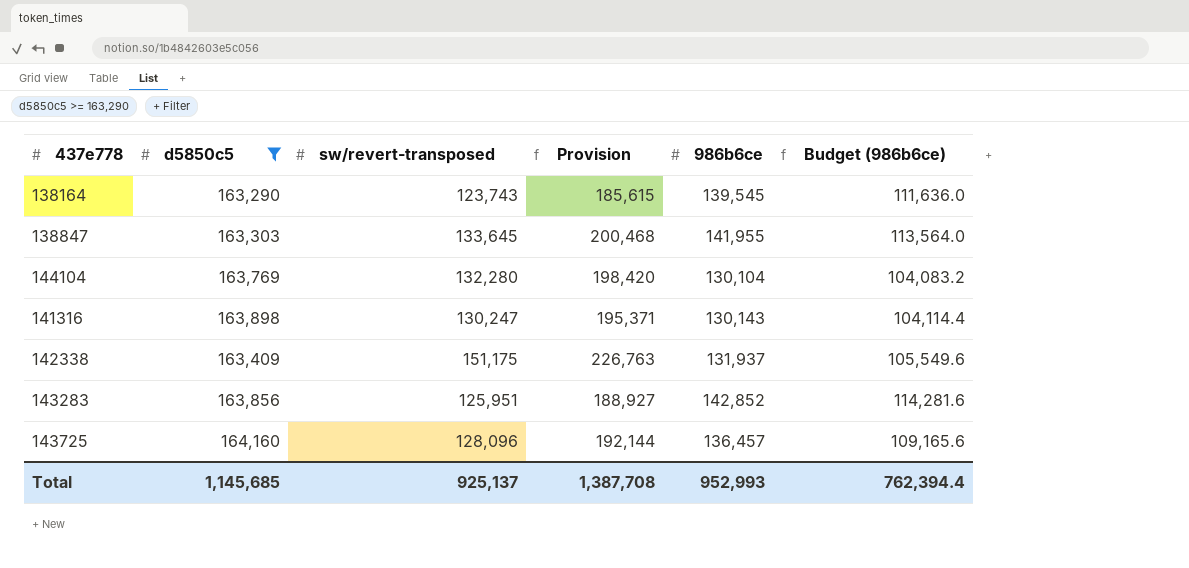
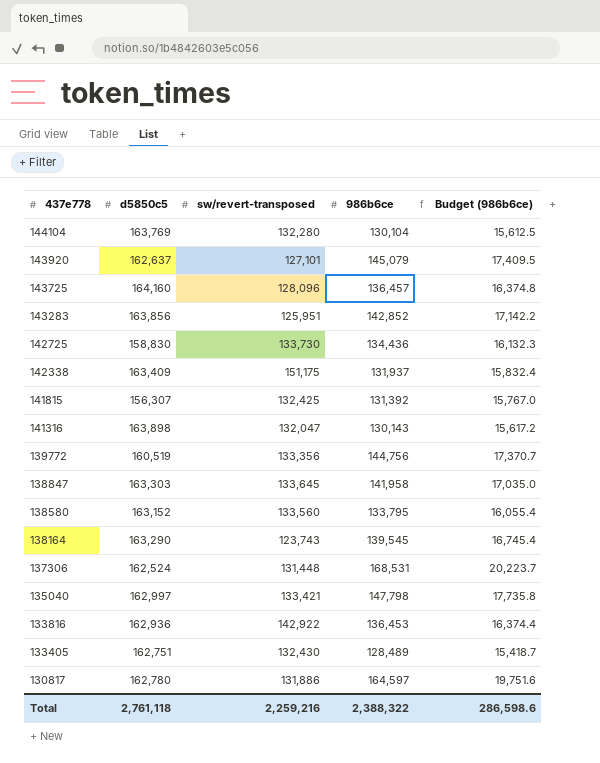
filter: d5850c5 >= 163,290 -> none
row order: none -> 437e778 descending
column Provision | formula: [sw/revert-transposed] * 1.5 -> none
column Budget (986b6ce) | formula: [986b6ce] * 0.8 -> [986b6ce] * 0.12
141316 | sw/revert-transposed: 130,247 -> 132,047
138847 | 986b6ce: 141,955 -> 141,958
Total | d5850c5: 1,145,685 -> 2,761,118
Total | sw/revert-transposed: 925,137 -> 2,259,216
Total | 986b6ce: 952,993 -> 2,388,322
Total | Budget (986b6ce): 762,394.4 -> 286,598.6

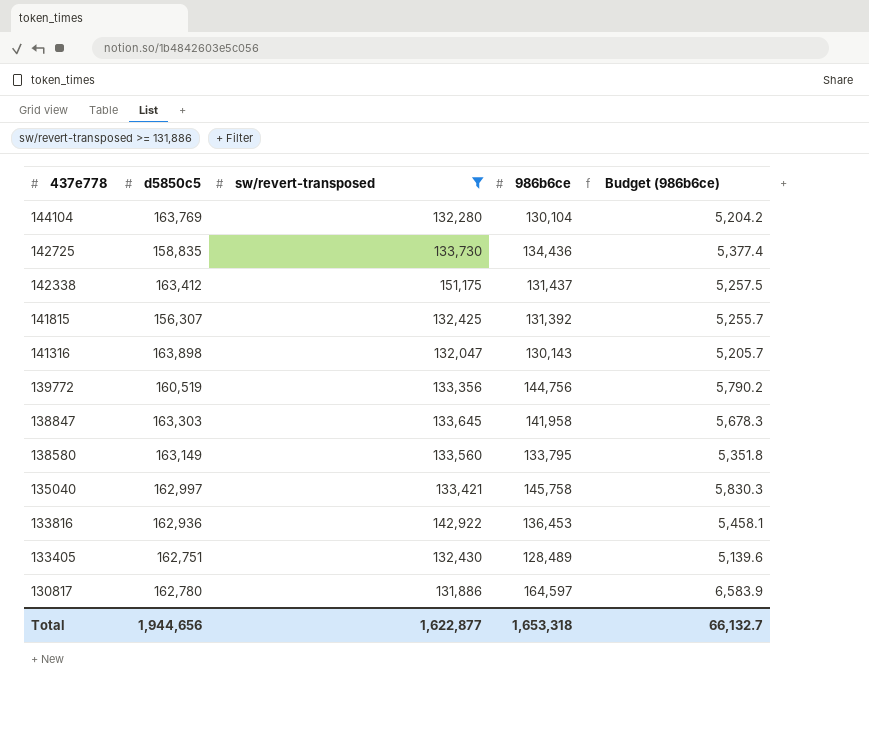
filter: none -> sw/revert-transposed >= 131,886
column Budget (986b6ce) | formula: [986b6ce] * 0.12 -> [986b6ce] * 0.04
142725 | d5850c5: 158,830 -> 158,835
142338 | d5850c5: 163,409 -> 163,412
142338 | 986b6ce: 131,937 -> 131,437
138580 | d5850c5: 163,152 -> 163,149
135040 | 986b6ce: 147,798 -> 145,758
Total | d5850c5: 2,761,118 -> 1,944,656
Total | sw/revert-transposed: 2,259,216 -> 1,622,877
Total | 986b6ce: 2,388,322 -> 1,653,318
Total | Budget (986b6ce): 286,598.6 -> 66,132.7

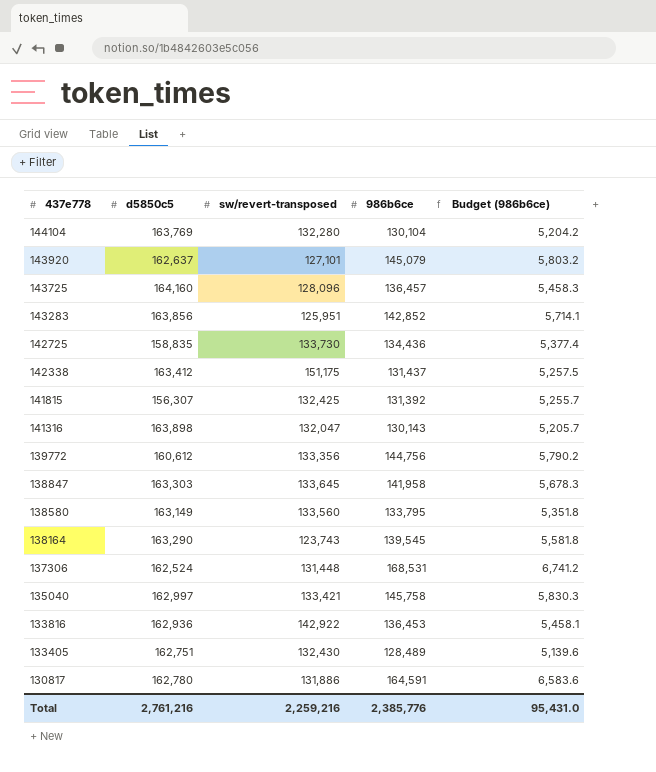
filter: sw/revert-transposed >= 131,886 -> none
139772 | d5850c5: 160,519 -> 160,612
130817 | 986b6ce: 164,597 -> 164,591
130817 | Budget (986b6ce): 6,583.9 -> 6,583.6
Total | d5850c5: 1,944,656 -> 2,761,216
Total | sw/revert-transposed: 1,622,877 -> 2,259,216
Total | 986b6ce: 1,653,318 -> 2,385,776
Total | Budget (986b6ce): 66,132.7 -> 95,431.0

